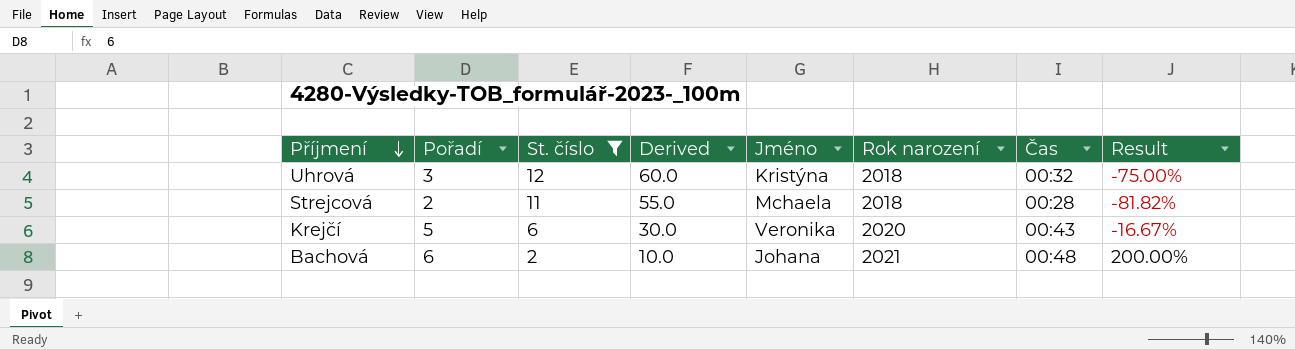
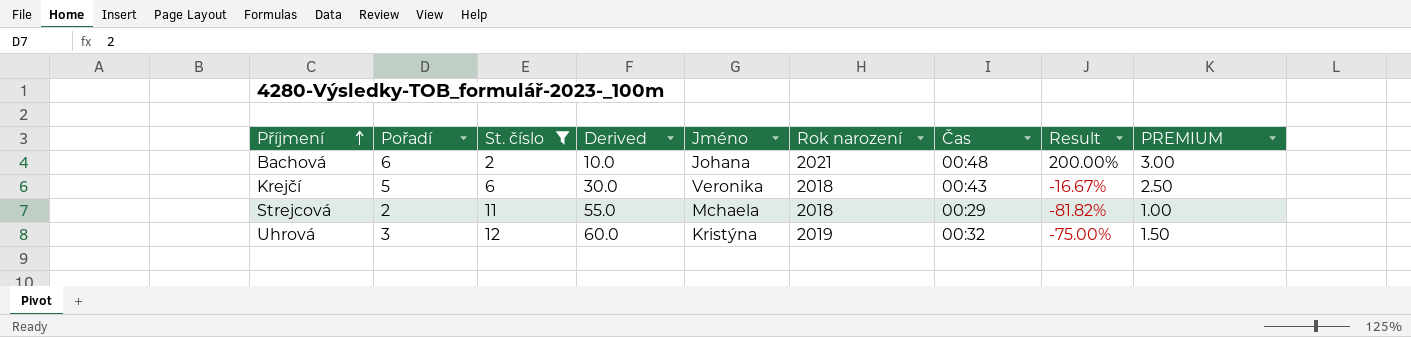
row order: Příjmení descending -> Příjmení ascending
column PREMIUM | formula: none -> [Pořadí] * 0.5
Krejčí | Rok narození: 2020 -> 2018
Strejcová | Čas: 00:28 -> 00:29
Uhrová | Rok narození: 2018 -> 2019

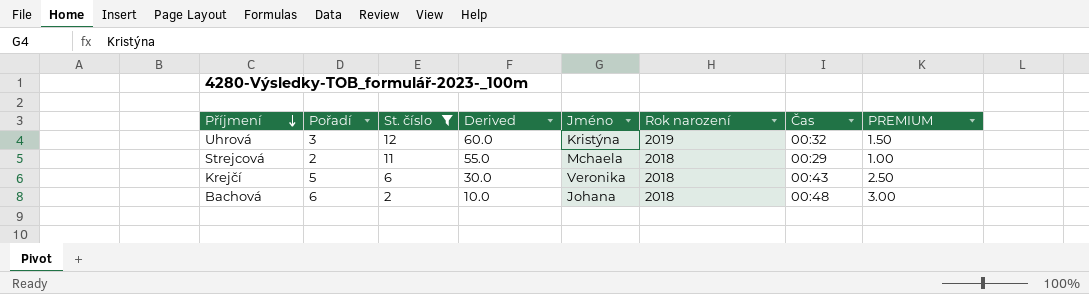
row order: Příjmení ascending -> Příjmení descending
column Result | formula: ([Pořadí] - [St. číslo]) / [St. číslo] -> none
Bachová | Rok narození: 2021 -> 2018

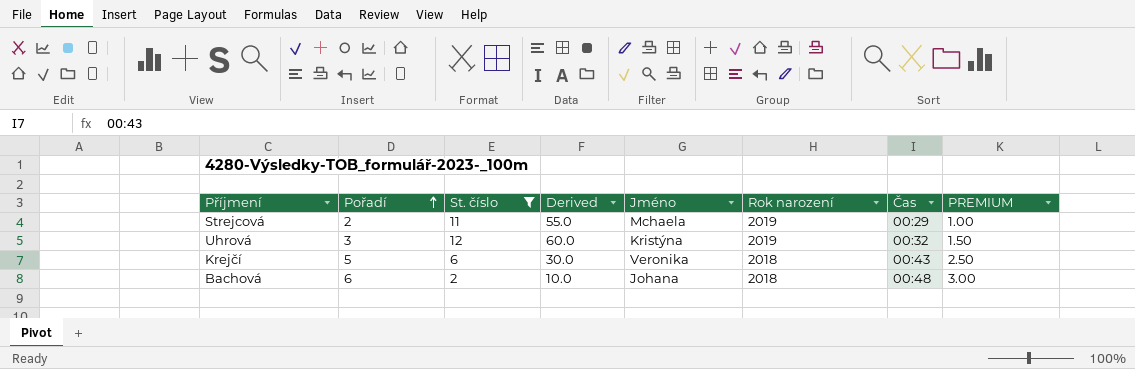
row order: Příjmení descending -> Pořadí ascending
Strejcová | Rok narození: 2018 -> 2019

